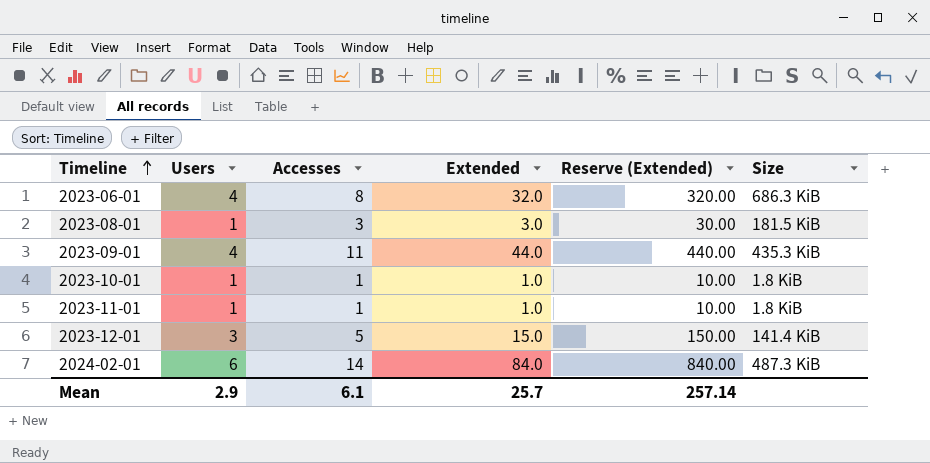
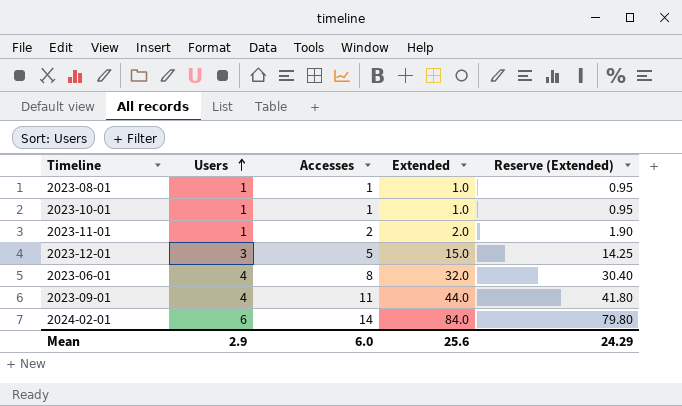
row order: Timeline ascending -> Users ascending
column Size | position: 6 -> none
column Reserve (Extended) | formula: [Extended] * 10 -> [Extended] * 0.95
2023-08-01 | Accesses: 3 -> 1
2023-08-01 | Extended: 3.0 -> 1.0
2023-11-01 | Accesses: 1 -> 2
2023-11-01 | Extended: 1.0 -> 2.0
Mean | Accesses: 6.1 -> 6.0
Mean | Extended: 25.7 -> 25.6
Mean | Reserve (Extended): 257.14 -> 24.29

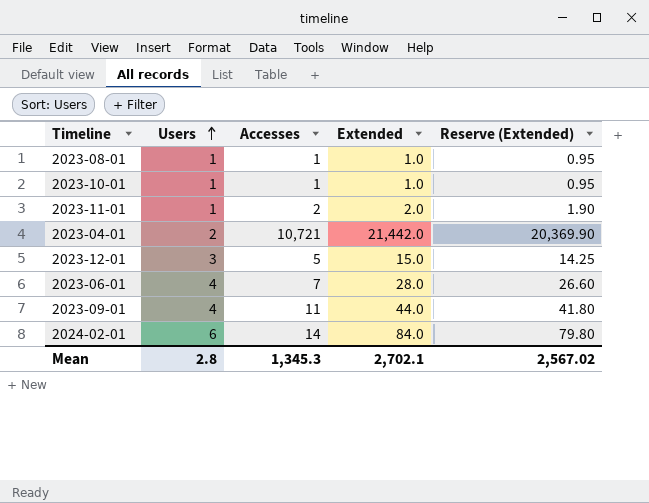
row 2023-04-01: none -> 2 | 10,721 | 21,442.0 | 20,369.90
2023-06-01 | Accesses: 8 -> 7
2023-06-01 | Extended: 32.0 -> 28.0
2023-06-01 | Reserve (Extended): 30.40 -> 26.60
Mean | Users: 2.9 -> 2.8
Mean | Accesses: 6.0 -> 1,345.3
Mean | Extended: 25.6 -> 2,702.1
Mean | Reserve (Extended): 24.29 -> 2,567.02

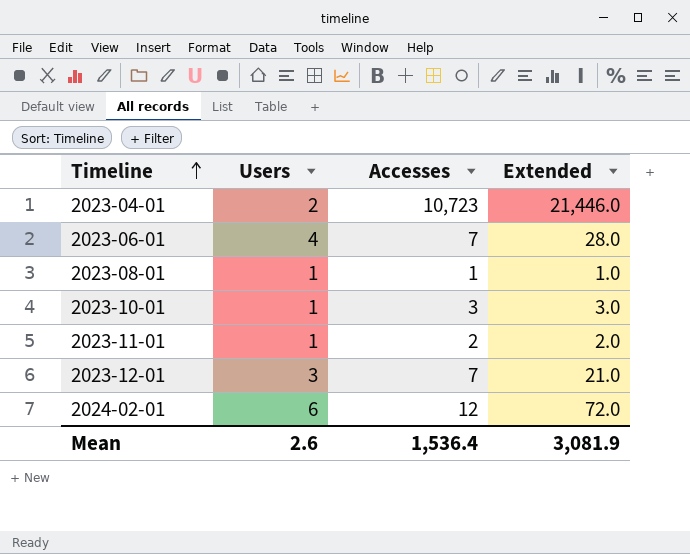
row order: Users ascending -> Timeline ascending
column Reserve (Extended) | formula: [Extended] * 0.95 -> none
row 2023-09-01: 4 | 11 | 44.0 | 41.80 -> none
2023-04-01 | Accesses: 10,721 -> 10,723
2023-04-01 | Extended: 21,442.0 -> 21,446.0
2023-10-01 | Accesses: 1 -> 3
2023-10-01 | Extended: 1.0 -> 3.0
2023-12-01 | Accesses: 5 -> 7
2023-12-01 | Extended: 15.0 -> 21.0
2024-02-01 | Accesses: 14 -> 12
2024-02-01 | Extended: 84.0 -> 72.0
Mean | Users: 2.8 -> 2.6
Mean | Accesses: 1,345.3 -> 1,536.4
Mean | Extended: 2,702.1 -> 3,081.9

